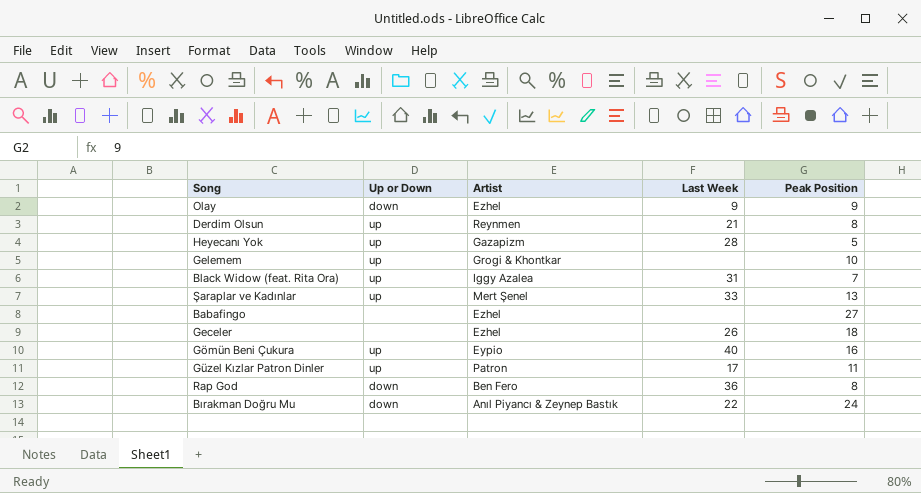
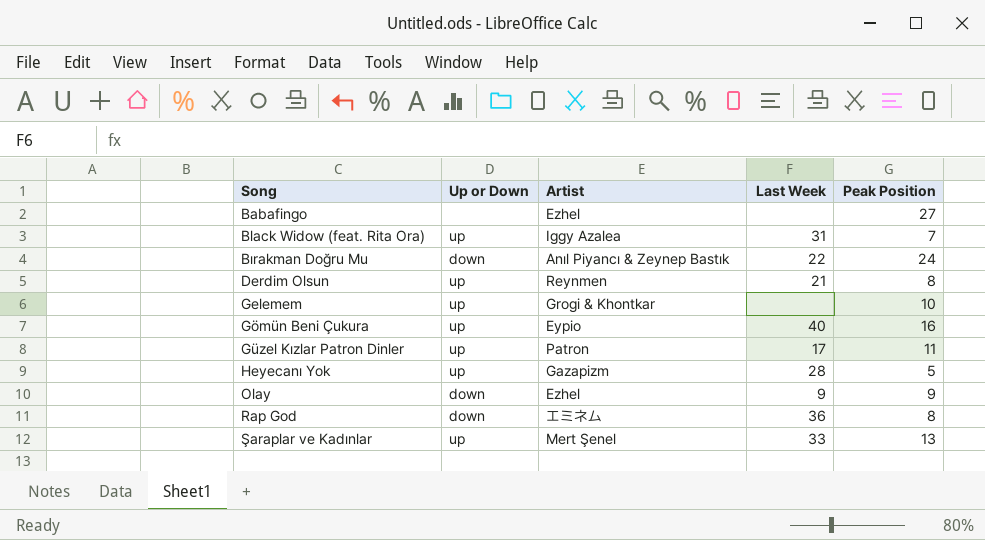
row order: none -> Song ascending
row Geceler: none | Ezhel | 26 | 18 -> none
Rap God | Artist: Ben Fero -> エミネム

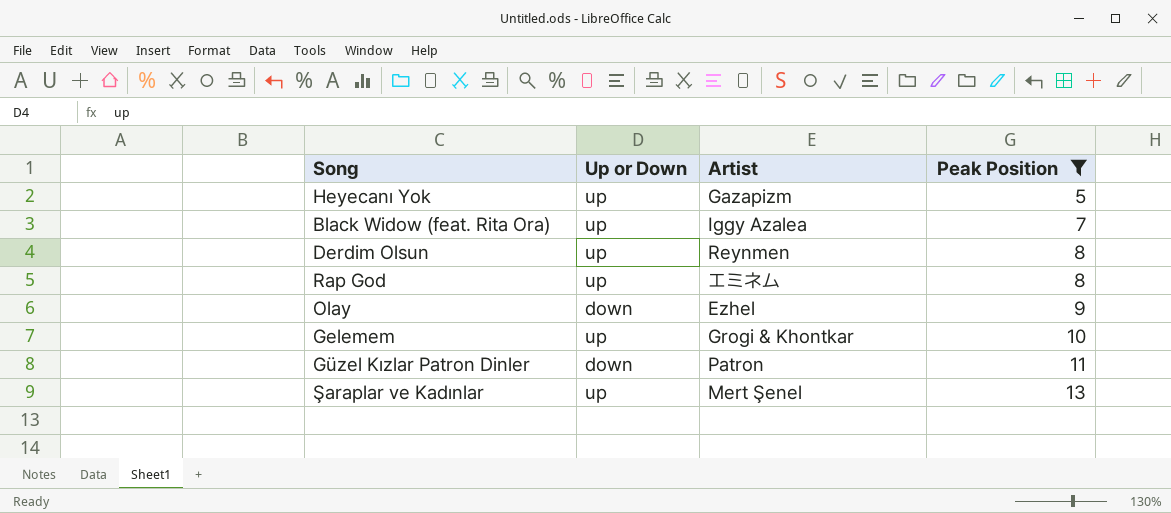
filter: none -> Peak Position <= 13
row order: Song ascending -> Peak Position ascending
column Last Week | position: 4 -> none
Rap God | Up or Down: down -> up
Güzel Kızlar Patron Dinler | Up or Down: up -> down

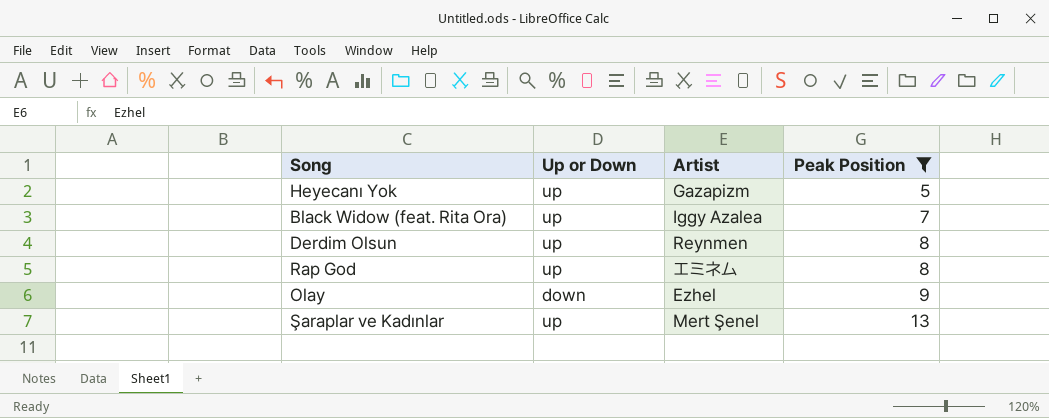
row Gelemem: up | Grogi & Khontkar | 10 -> none
row Güzel Kızlar Patron Dinler: down | Patron | 11 -> none

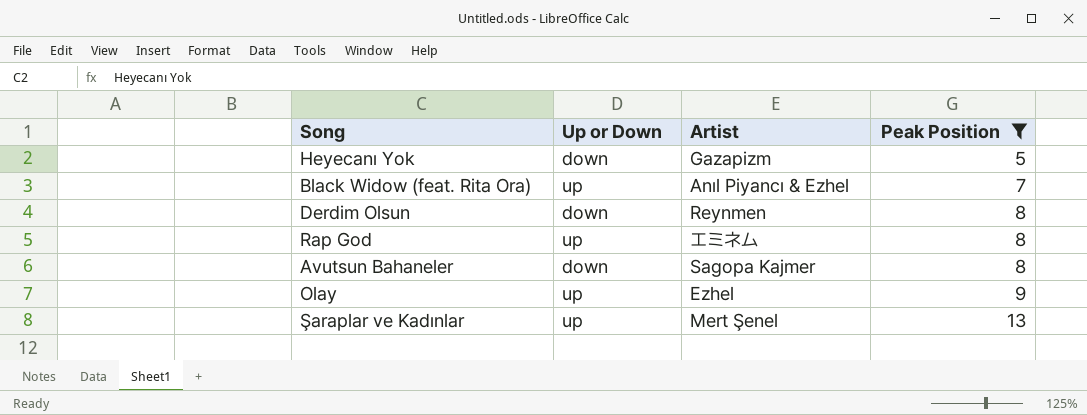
Heyecanı Yok | Up or Down: up -> down
Black Widow (feat. Rita Ora) | Artist: Iggy Azalea -> Anıl Piyancı & Ezhel
Derdim Olsun | Up or Down: up -> down
row Avutsun Bahaneler: none -> down | Sagopa Kajmer | 8
Olay | Up or Down: down -> up

